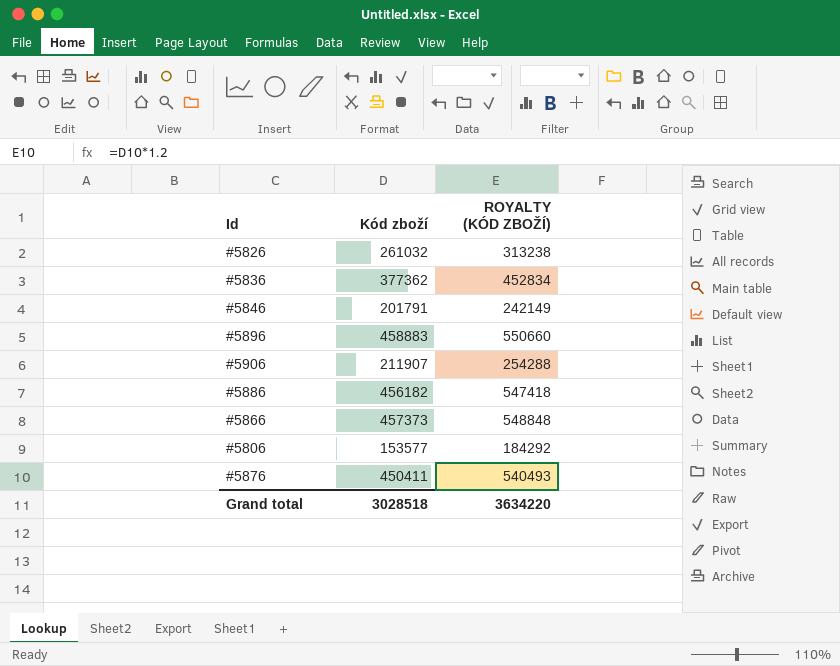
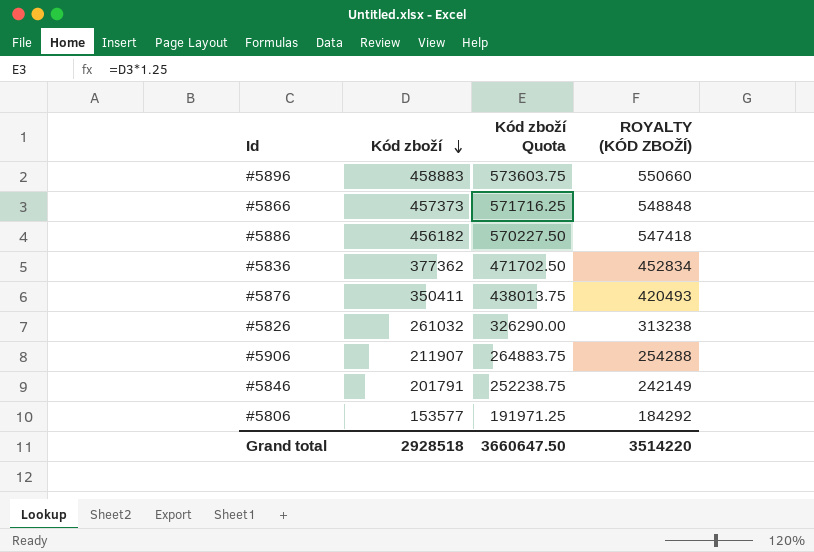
row order: none -> Kód zboží descending
column Kód zboží Quota | formula: none -> [Kód zboží] * 1.25
#5876 | Kód zboží: 450411 -> 350411
#5876 | ROYALTY (KÓD ZBOŽÍ): 540493 -> 420493
Grand total | Kód zboží: 3028518 -> 2928518
Grand total | ROYALTY (KÓD ZBOŽÍ): 3634220 -> 3514220

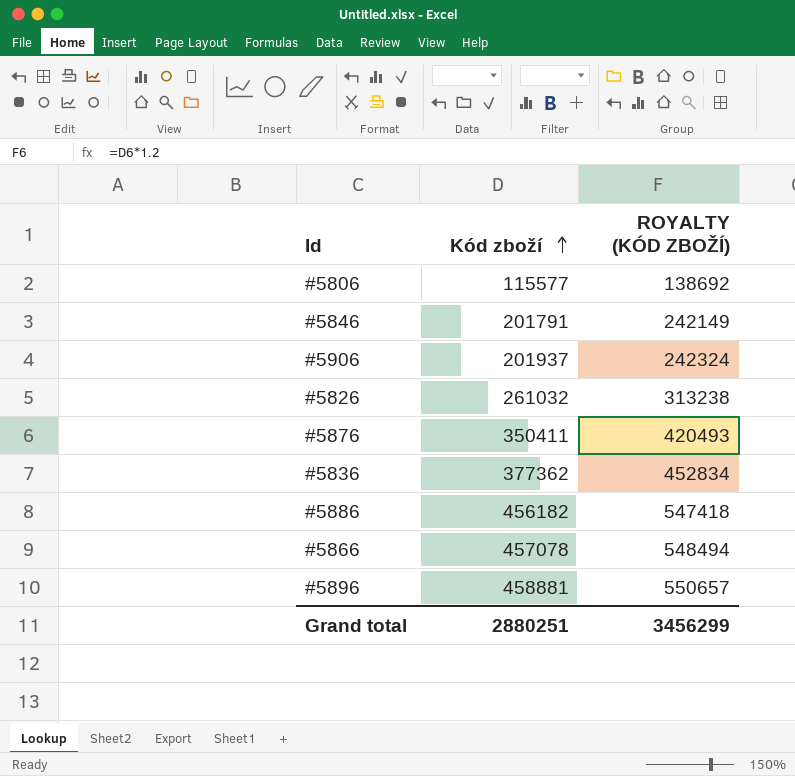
row order: Kód zboží descending -> Kód zboží ascending
column Kód zboží Quota | formula: [Kód zboží] * 1.25 -> none
#5806 | Kód zboží: 153577 -> 115577
#5806 | ROYALTY (KÓD ZBOŽÍ): 184292 -> 138692
#5906 | Kód zboží: 211907 -> 201937
#5906 | ROYALTY (KÓD ZBOŽÍ): 254288 -> 242324
#5866 | Kód zboží: 457373 -> 457078
#5866 | ROYALTY (KÓD ZBOŽÍ): 548848 -> 548494
#5896 | Kód zboží: 458883 -> 458881
#5896 | ROYALTY (KÓD ZBOŽÍ): 550660 -> 550657
Grand total | Kód zboží: 2928518 -> 2880251
Grand total | ROYALTY (KÓD ZBOŽÍ): 3514220 -> 3456299

